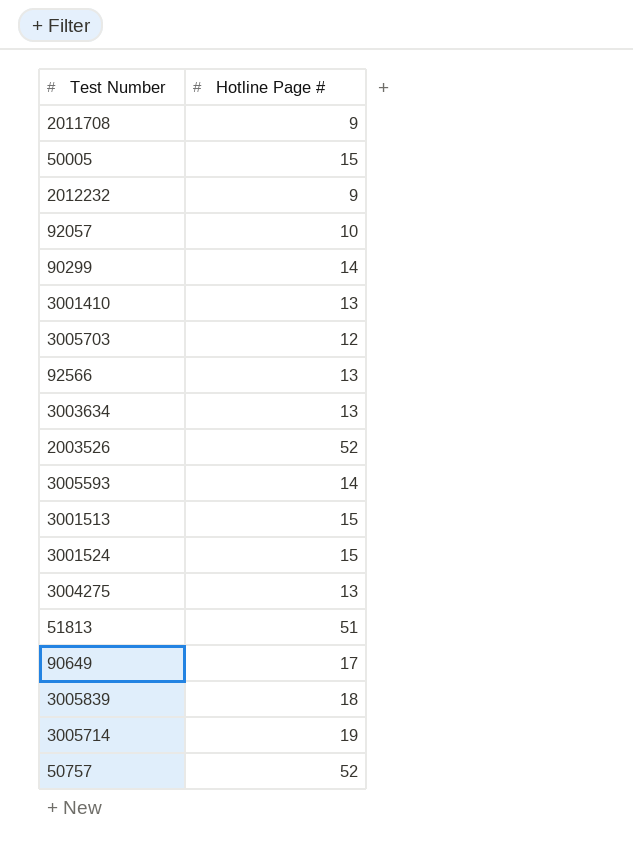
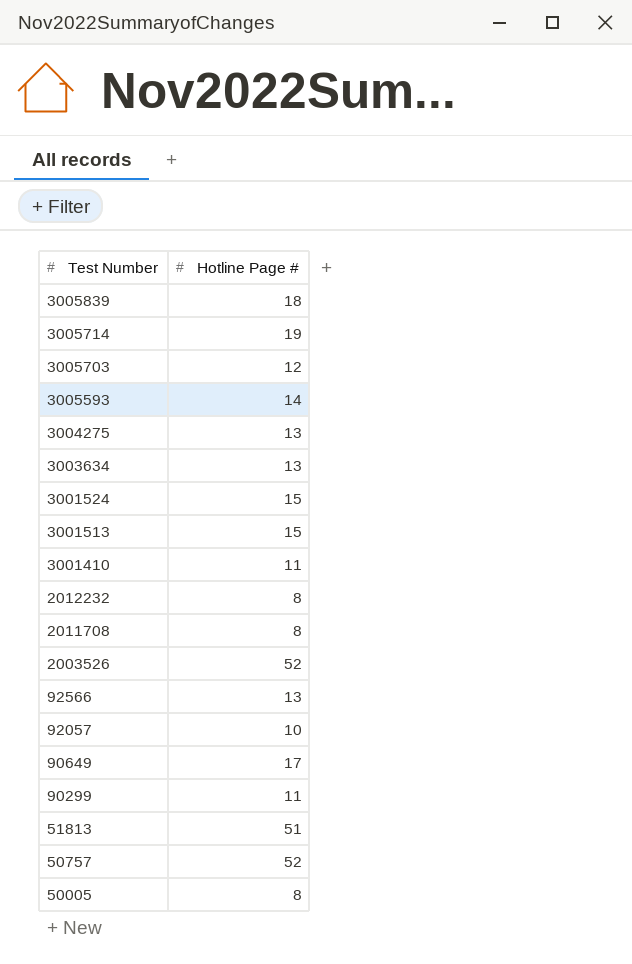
row order: none -> Test Number descending
3001410 | Hotline Page #: 13 -> 11
2012232 | Hotline Page #: 9 -> 8
2011708 | Hotline Page #: 9 -> 8
90299 | Hotline Page #: 14 -> 11
50005 | Hotline Page #: 15 -> 8

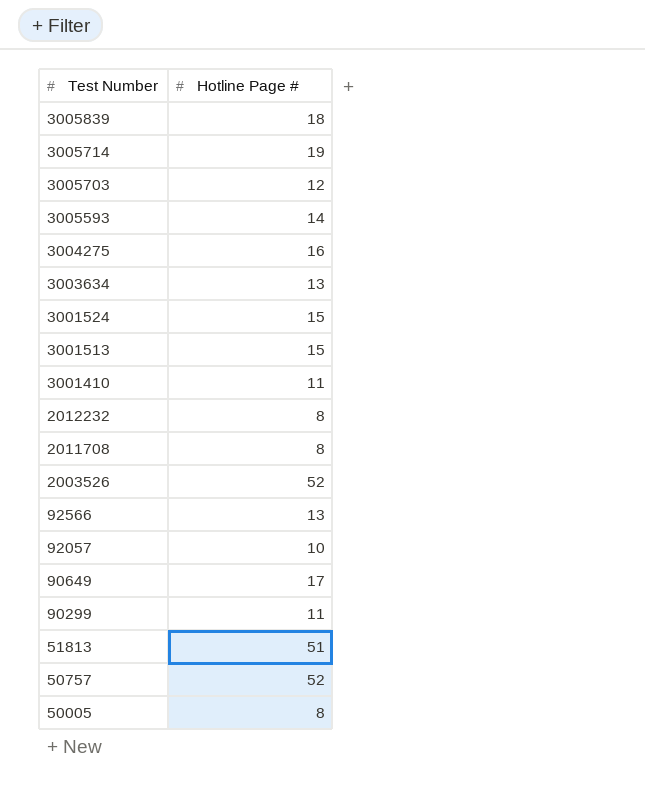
3004275 | Hotline Page #: 13 -> 16

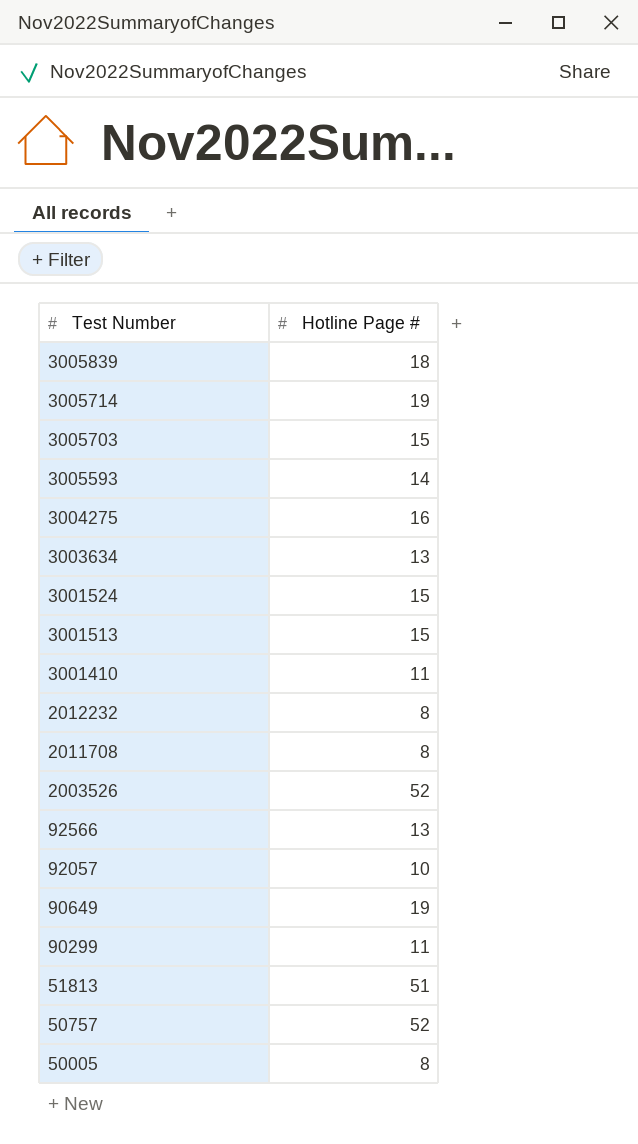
3005703 | Hotline Page #: 12 -> 15
90649 | Hotline Page #: 17 -> 19

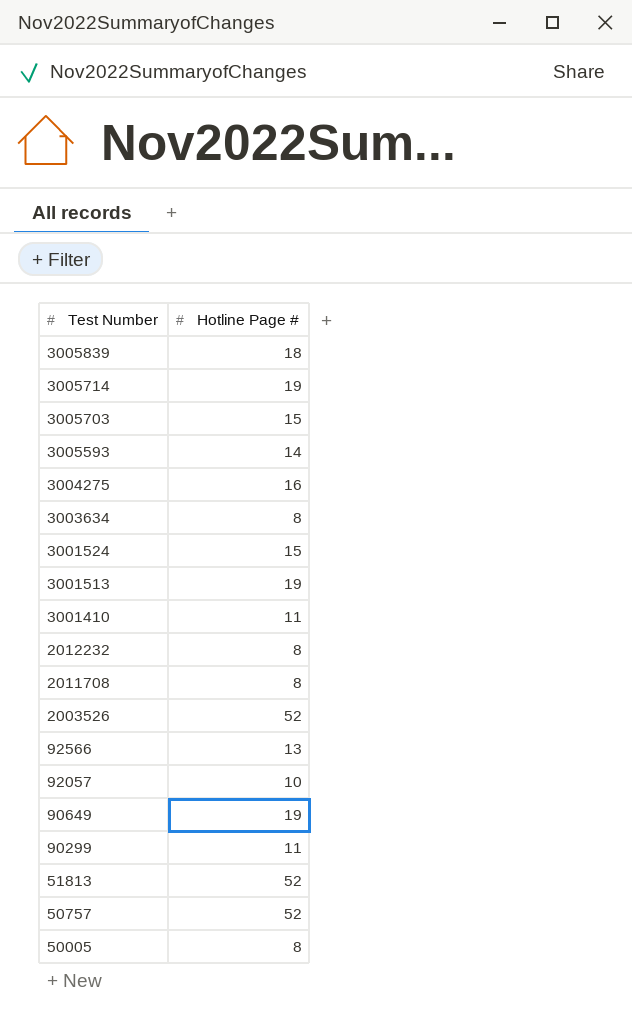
3003634 | Hotline Page #: 13 -> 8
3001513 | Hotline Page #: 15 -> 19
51813 | Hotline Page #: 51 -> 52

